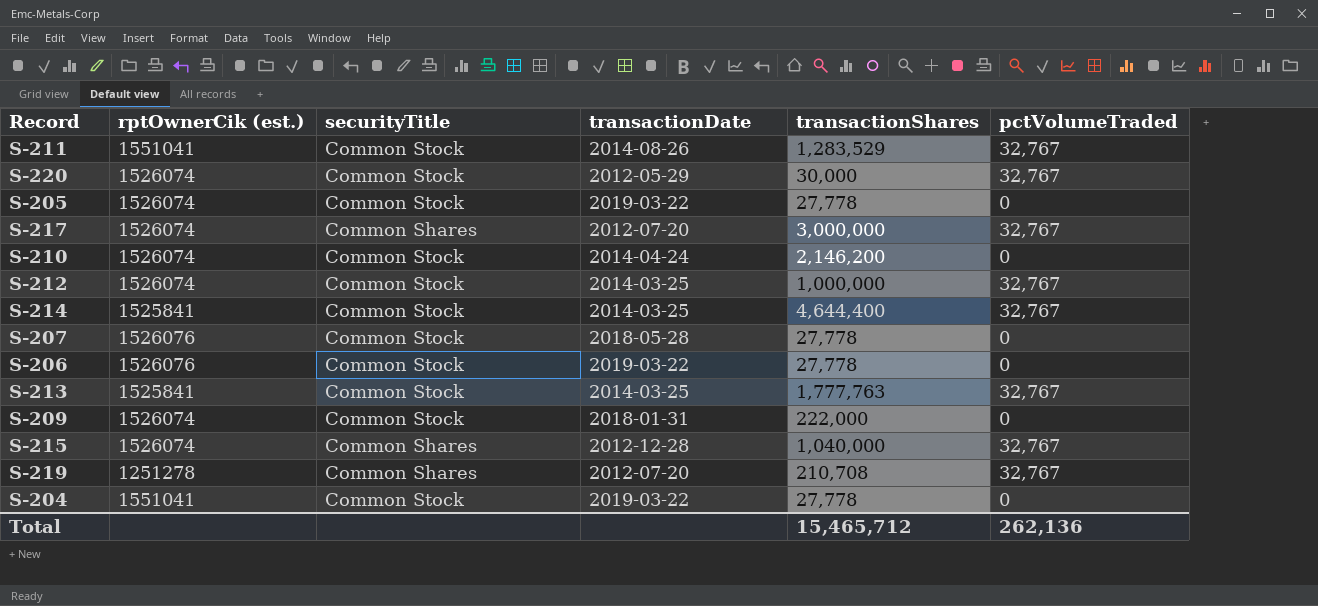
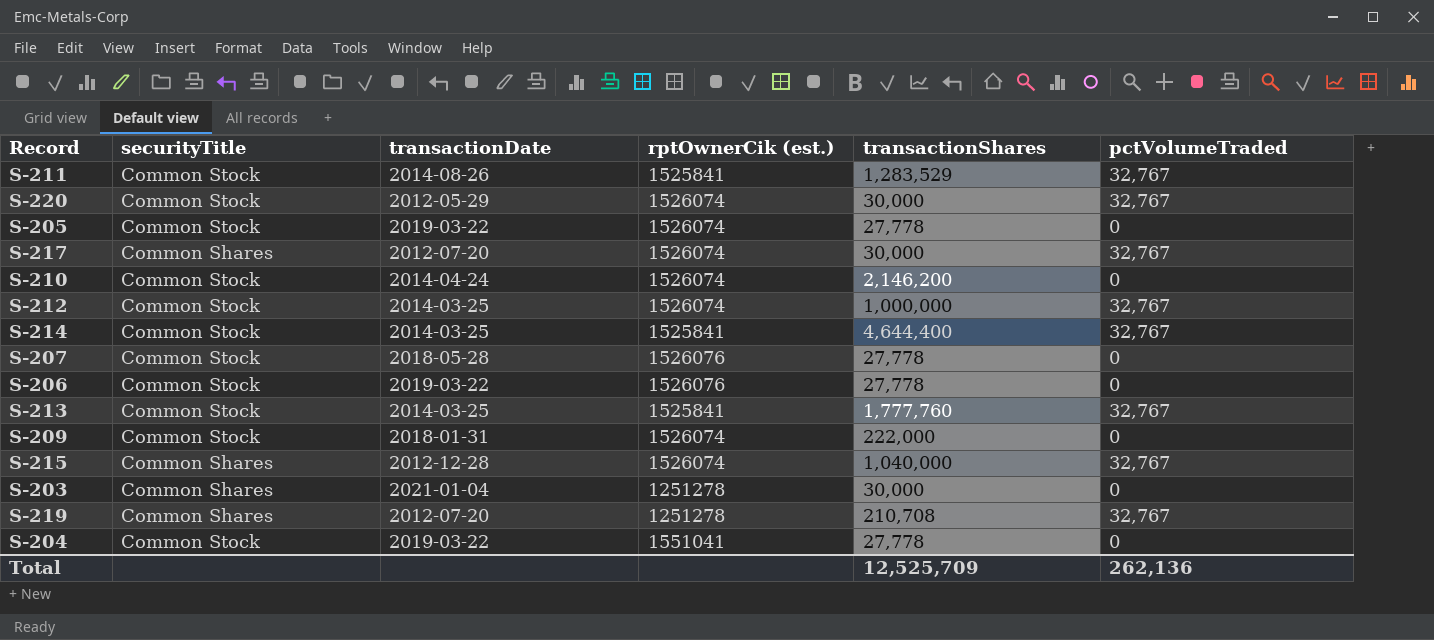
column rptOwnerCik (est.) | position: 2 -> 4
S-211 | rptOwnerCik (est.): 1551041 -> 1525841
S-217 | transactionShares: 3,000,000 -> 30,000
S-213 | transactionShares: 1,777,763 -> 1,777,760
row S-203: none -> Common Shares | 2021-01-04 | 1251278 | 30,000 | 0
Total | transactionShares: 15,465,712 -> 12,525,709

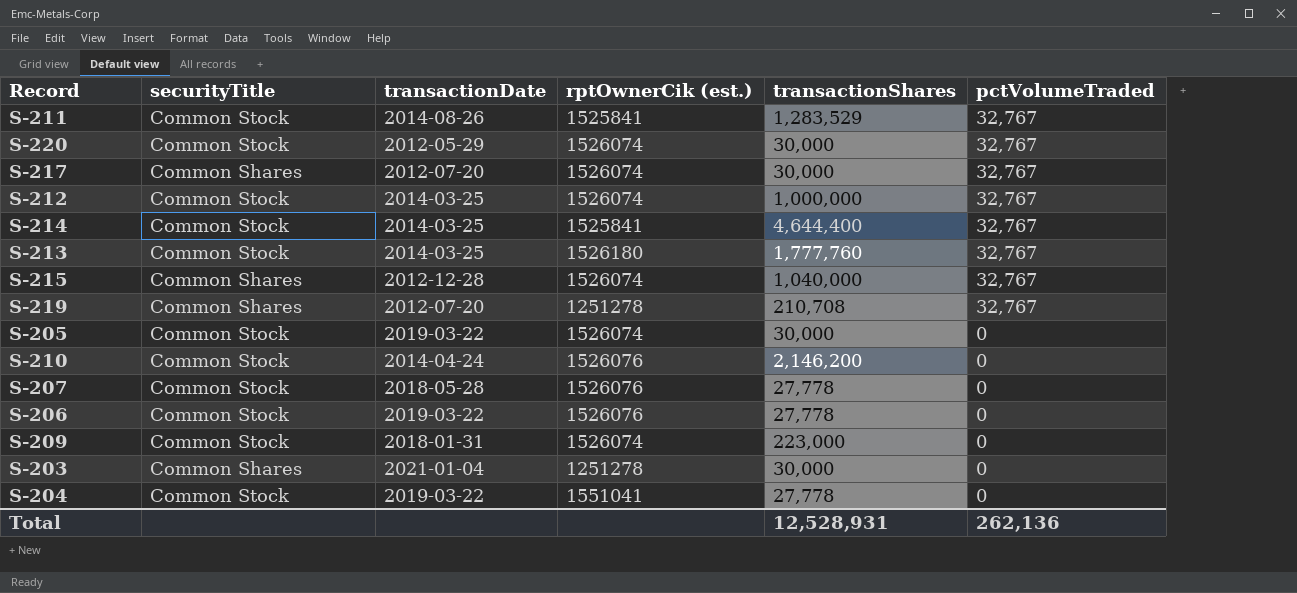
row order: none -> pctVolumeTraded descending
S-213 | rptOwnerCik (est.): 1525841 -> 1526180
S-205 | transactionShares: 27,778 -> 30,000
S-210 | rptOwnerCik (est.): 1526074 -> 1526076
S-209 | transactionShares: 222,000 -> 223,000
Total | transactionShares: 12,525,709 -> 12,528,931

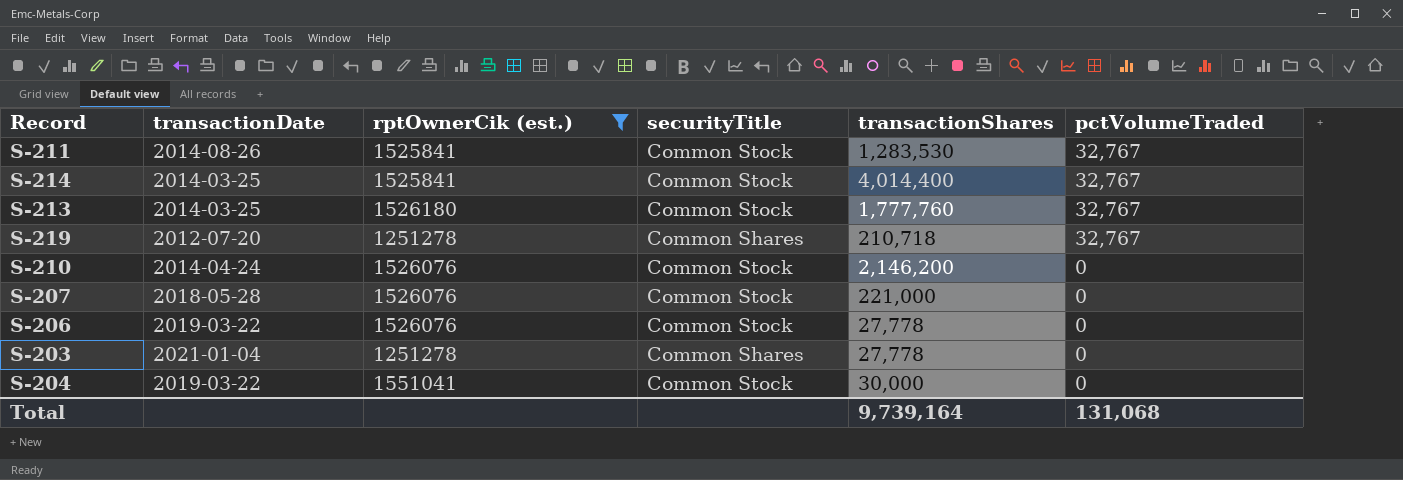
filter: none -> rptOwnerCik (est.) != 1526074
column securityTitle | position: 2 -> 4
S-211 | transactionShares: 1,283,529 -> 1,283,530
S-214 | transactionShares: 4,644,400 -> 4,014,400
S-219 | transactionShares: 210,708 -> 210,718
S-207 | transactionShares: 27,778 -> 221,000
S-203 | transactionShares: 30,000 -> 27,778
S-204 | transactionShares: 27,778 -> 30,000
Total | transactionShares: 12,528,931 -> 9,739,164
Total | pctVolumeTraded: 262,136 -> 131,068

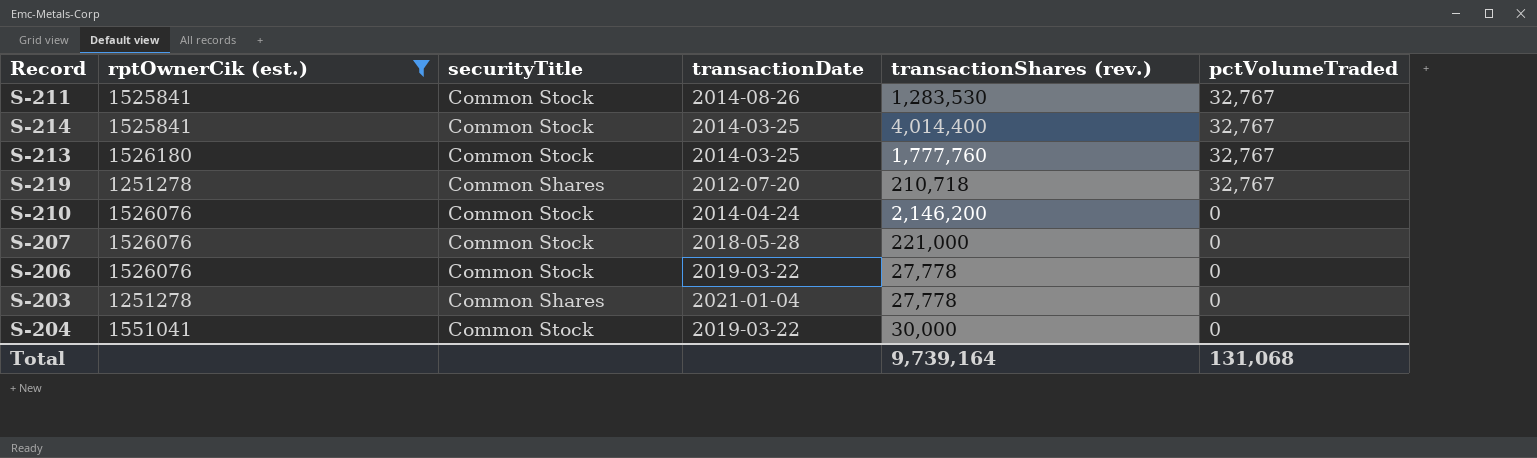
column transactionDate | position: 2 -> 4
column name: transactionShares -> transactionShares (rev.)

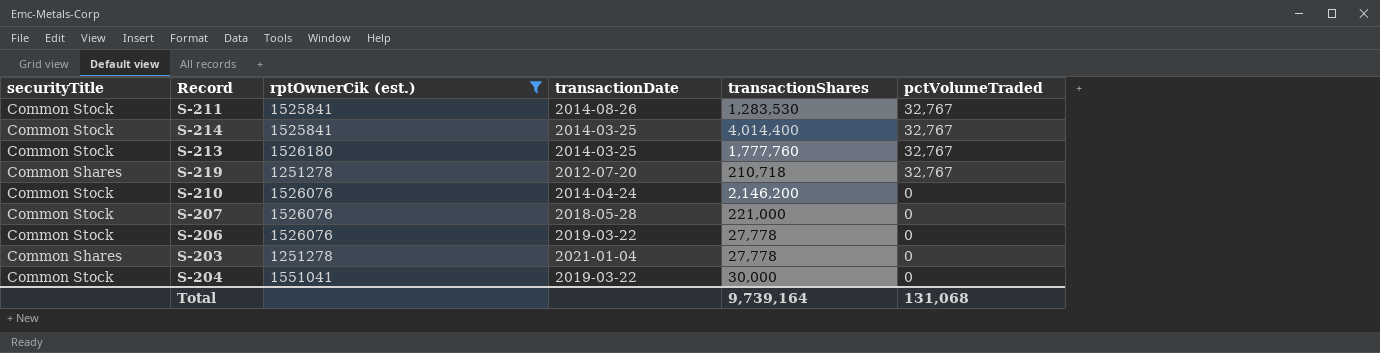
column securityTitle | position: 3 -> 1
column name: transactionShares (rev.) -> transactionShares

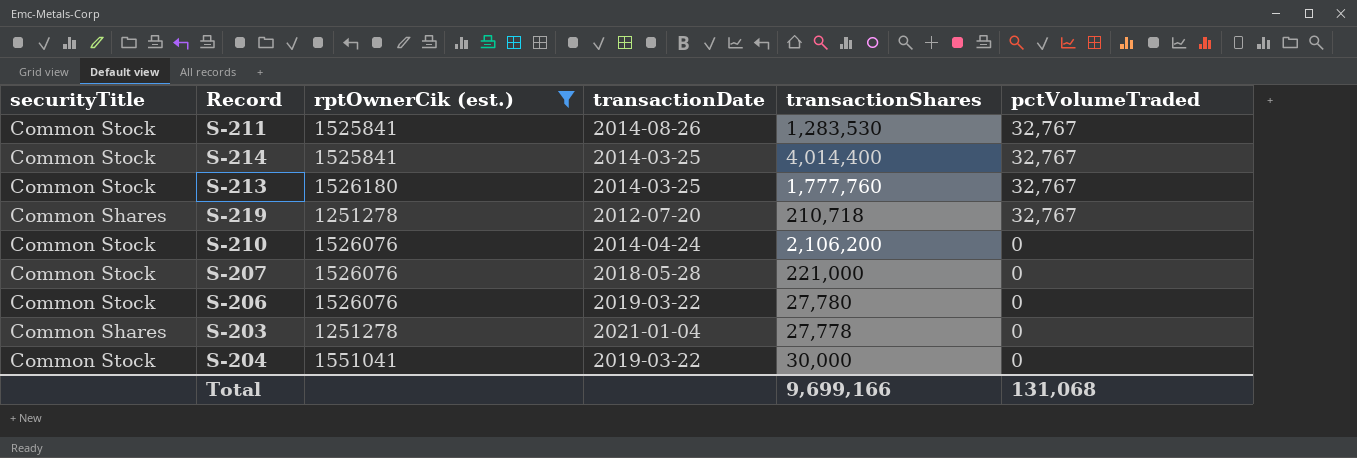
S-210 | transactionShares: 2,146,200 -> 2,106,200
S-206 | transactionShares: 27,778 -> 27,780
Total | transactionShares: 9,739,164 -> 9,699,166

